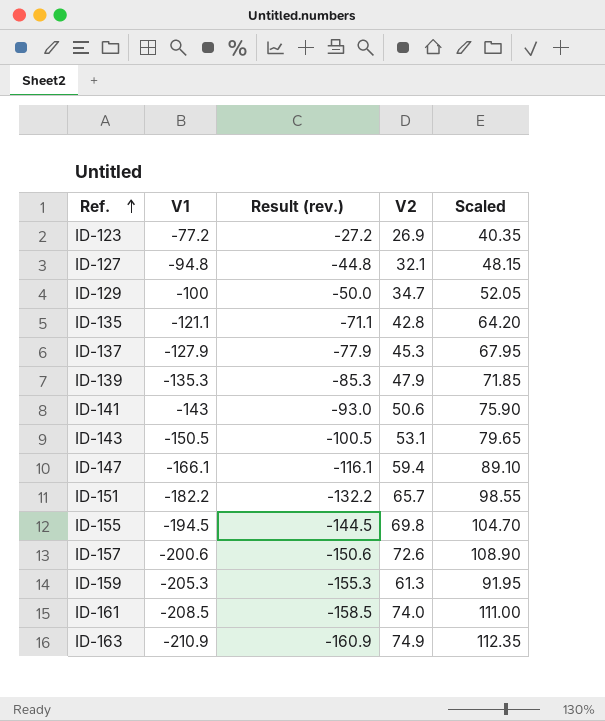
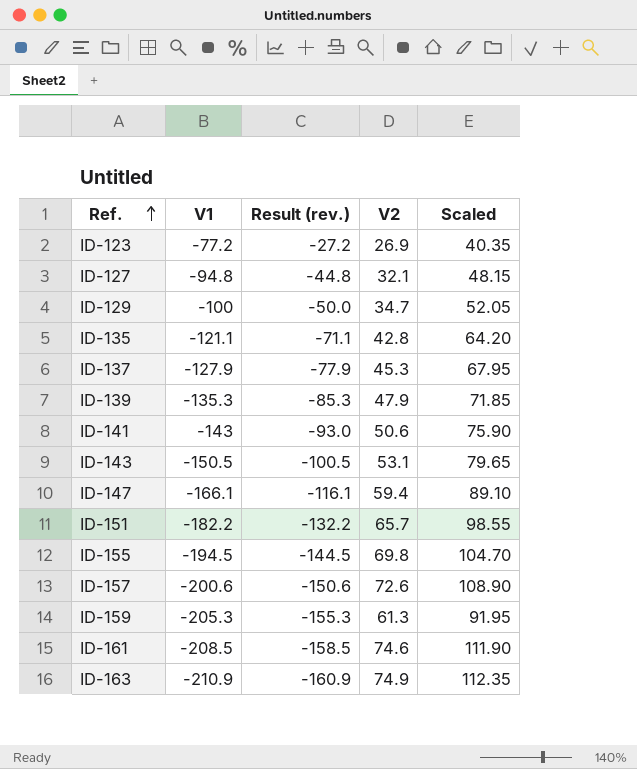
ID-161 | V2: 74.0 -> 74.6
ID-161 | Scaled: 111.00 -> 111.90

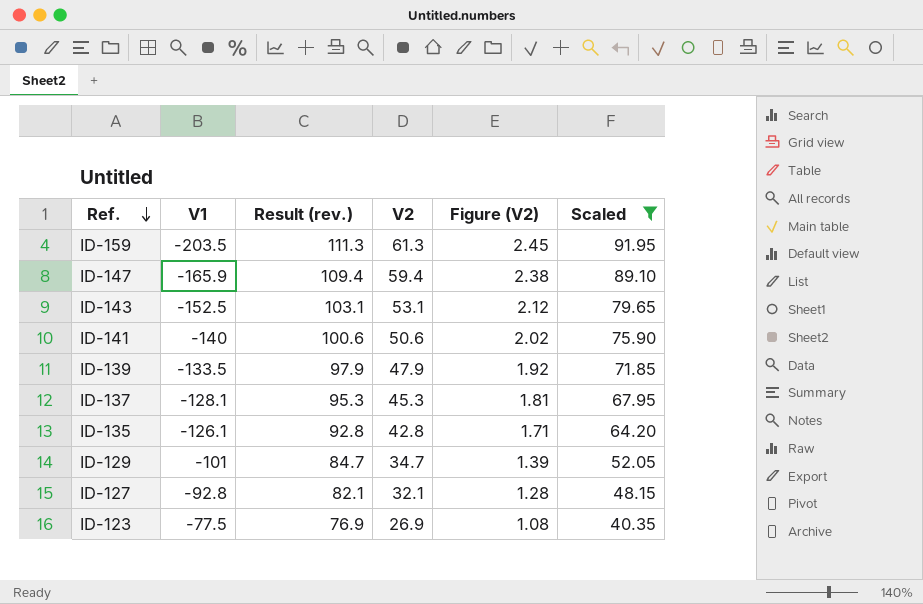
filter: none -> Scaled <= 91.95
row order: Ref. ascending -> Ref. descending
column Result (rev.) | formula: [V1] + 50 -> [V2] + 50
column Figure (V2) | formula: none -> [V2] * 0.04
ID-159 | V1: -205.3 -> -203.5
ID-147 | V1: -166.1 -> -165.9
ID-143 | V1: -150.5 -> -152.5
ID-141 | V1: -143 -> -140
ID-139 | V1: -135.3 -> -133.5
ID-137 | V1: -127.9 -> -128.1
ID-135 | V1: -121.1 -> -126.1
ID-129 | V1: -100 -> -101
ID-127 | V1: -94.8 -> -92.8
ID-123 | V1: -77.2 -> -77.5

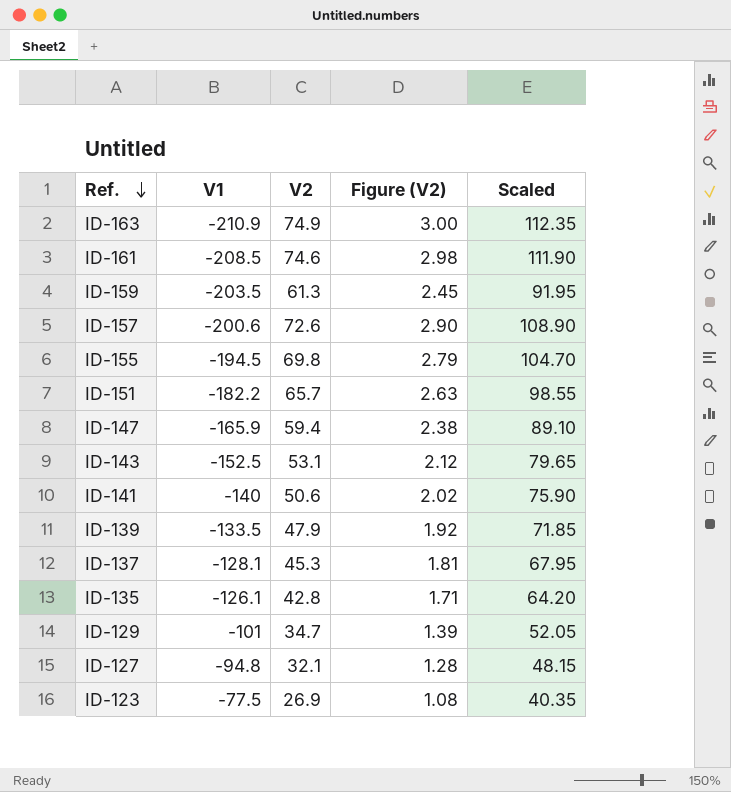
filter: Scaled <= 91.95 -> none
column Result (rev.) | formula: [V2] + 50 -> none
ID-127 | V1: -92.8 -> -94.8

